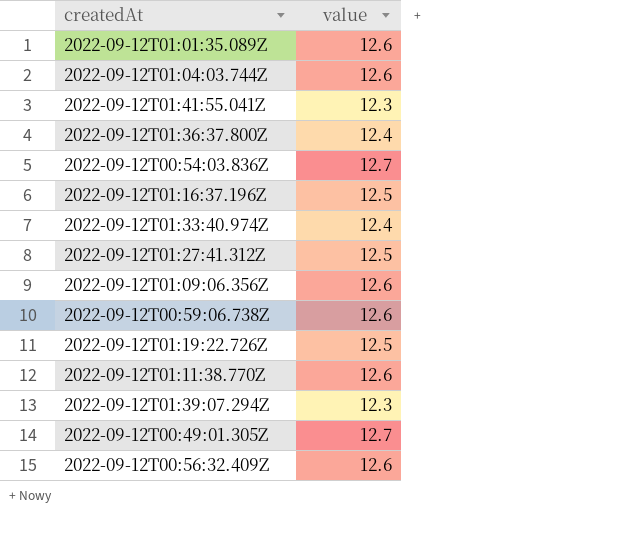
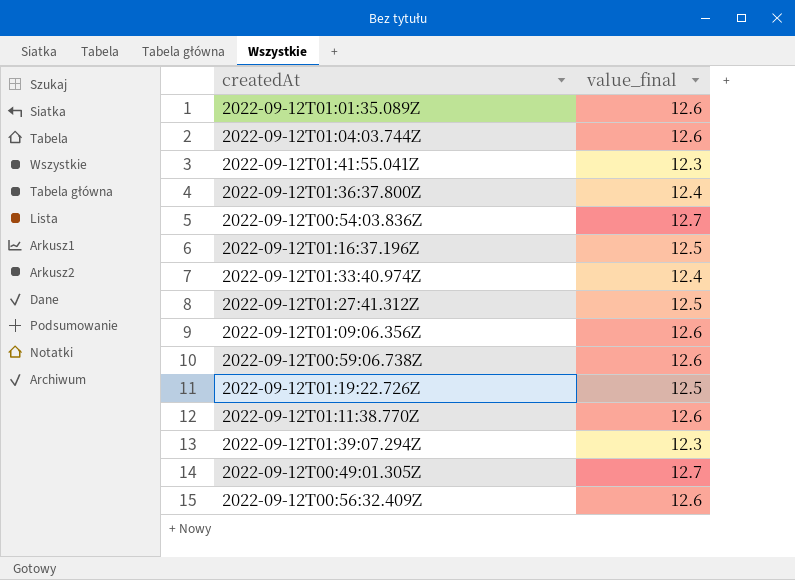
column name: value -> value_final

